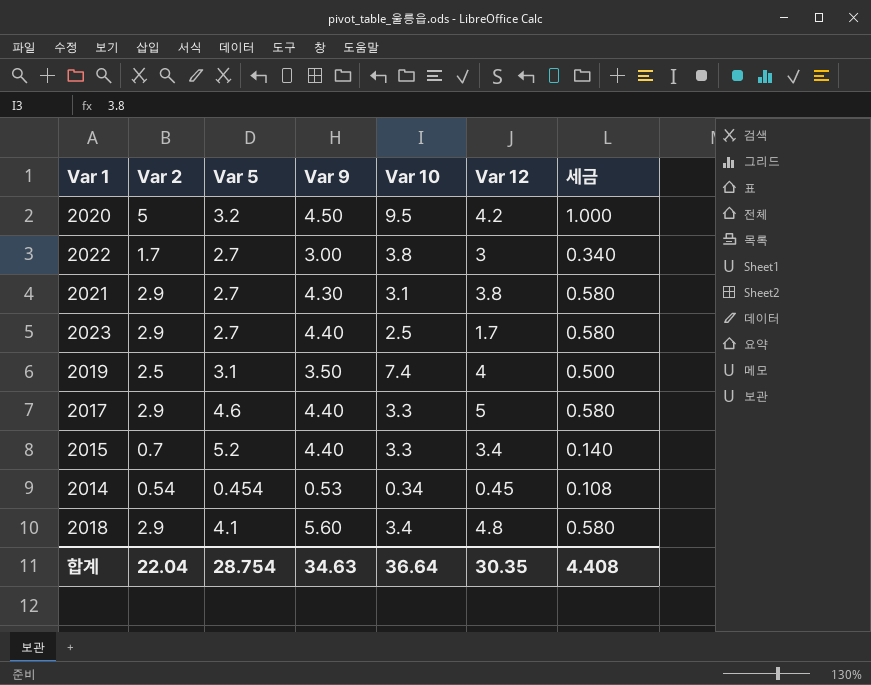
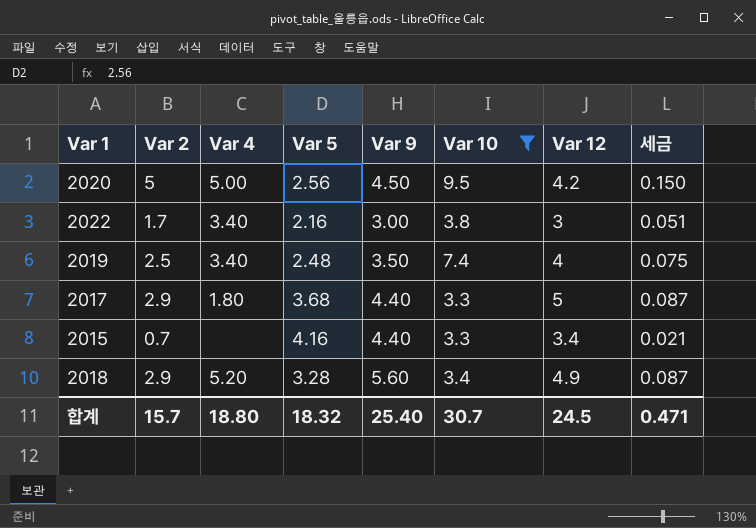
filter: none -> Var 10 >= 3.3
column Var 4 | position: none -> 3
column 세금 | formula: [Var 2] * 0.2 -> [Var 2] * 0.03
2020 | Var 5: 3.2 -> 2.56
2022 | Var 5: 2.7 -> 2.16
2019 | Var 5: 3.1 -> 2.48
2017 | Var 5: 4.6 -> 3.68
2015 | Var 5: 5.2 -> 4.16
2018 | Var 5: 4.1 -> 3.28
2018 | Var 12: 4.8 -> 4.9
합계 | Var 2: 22.04 -> 15.7
합계 | Var 5: 28.754 -> 18.32
합계 | Var 9: 34.63 -> 25.40
합계 | Var 10: 36.64 -> 30.7
합계 | Var 12: 30.35 -> 24.5
합계 | 세금: 4.408 -> 0.471

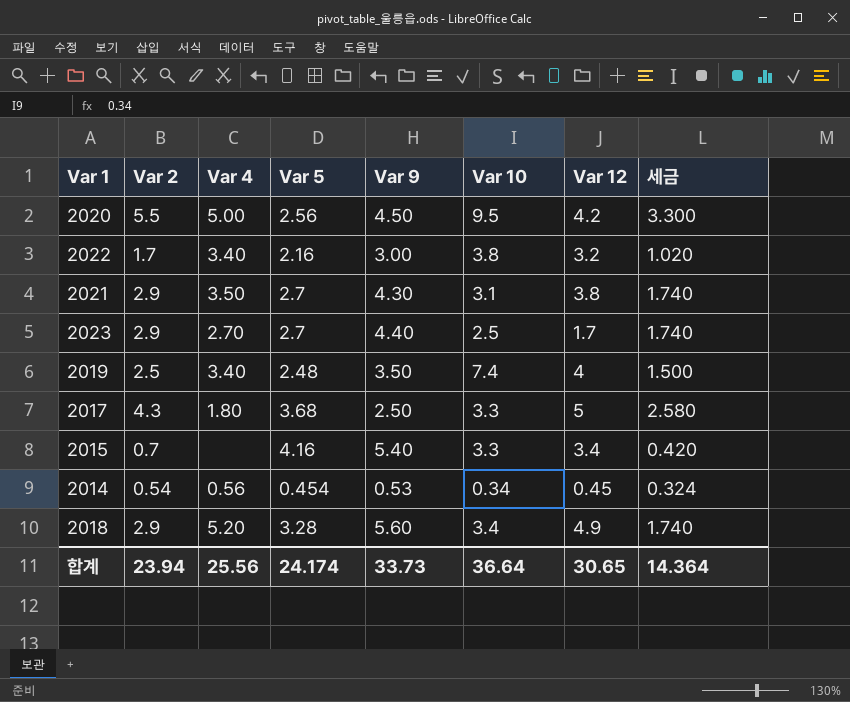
filter: Var 10 >= 3.3 -> none
column 세금 | formula: [Var 2] * 0.03 -> [Var 2] * 0.6
2020 | Var 2: 5 -> 5.5
2022 | Var 12: 3 -> 3.2
2017 | Var 2: 2.9 -> 4.3
2017 | Var 9: 4.40 -> 2.50
2015 | Var 9: 4.40 -> 5.40
합계 | Var 2: 15.7 -> 23.94
합계 | Var 4: 18.80 -> 25.56
합계 | Var 5: 18.32 -> 24.174
합계 | Var 9: 25.40 -> 33.73
합계 | Var 10: 30.7 -> 36.64
합계 | Var 12: 24.5 -> 30.65
합계 | 세금: 0.471 -> 14.364

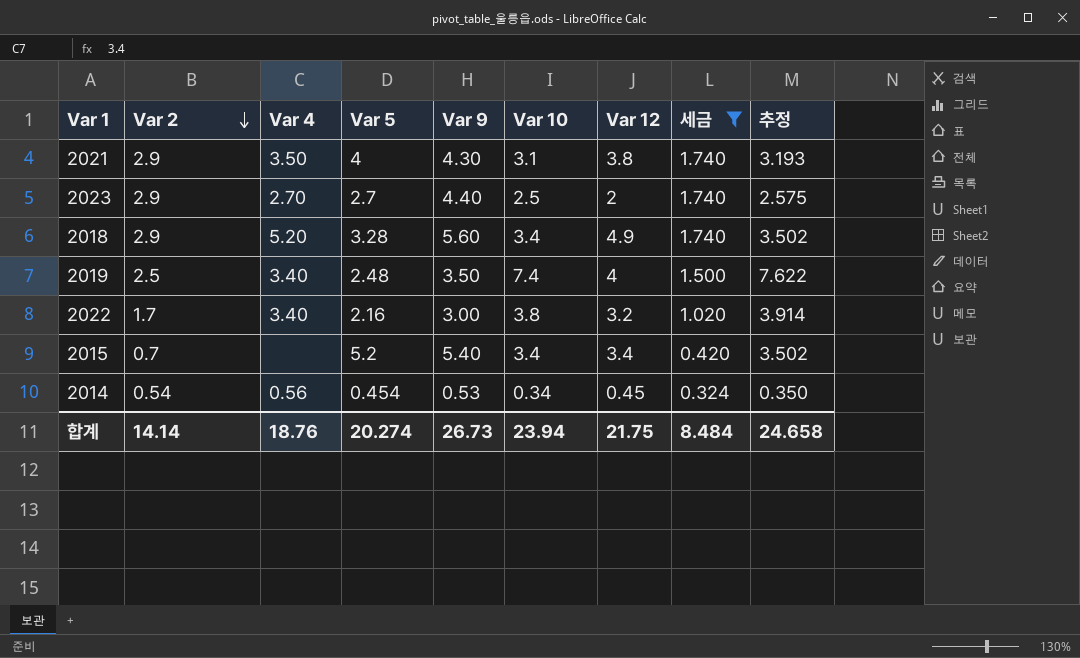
filter: none -> 세금 <= 1.740
row order: none -> Var 2 descending
column 추정 | formula: none -> [Var 10] * 1.03
2021 | Var 5: 2.7 -> 4
2023 | Var 12: 1.7 -> 2
2015 | Var 5: 4.16 -> 5.2
2015 | Var 10: 3.3 -> 3.4
합계 | Var 2: 23.94 -> 14.14
합계 | Var 4: 25.56 -> 18.76
합계 | Var 5: 24.174 -> 20.274
합계 | Var 9: 33.73 -> 26.73
합계 | Var 10: 36.64 -> 23.94
합계 | Var 12: 30.65 -> 21.75
합계 | 세금: 14.364 -> 8.484

